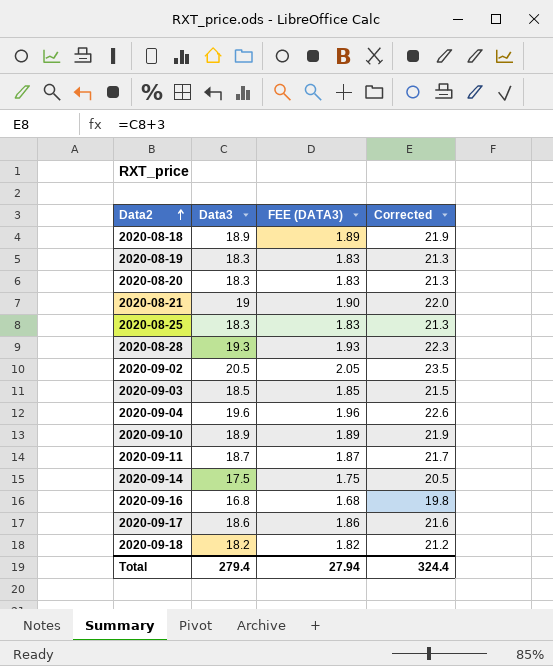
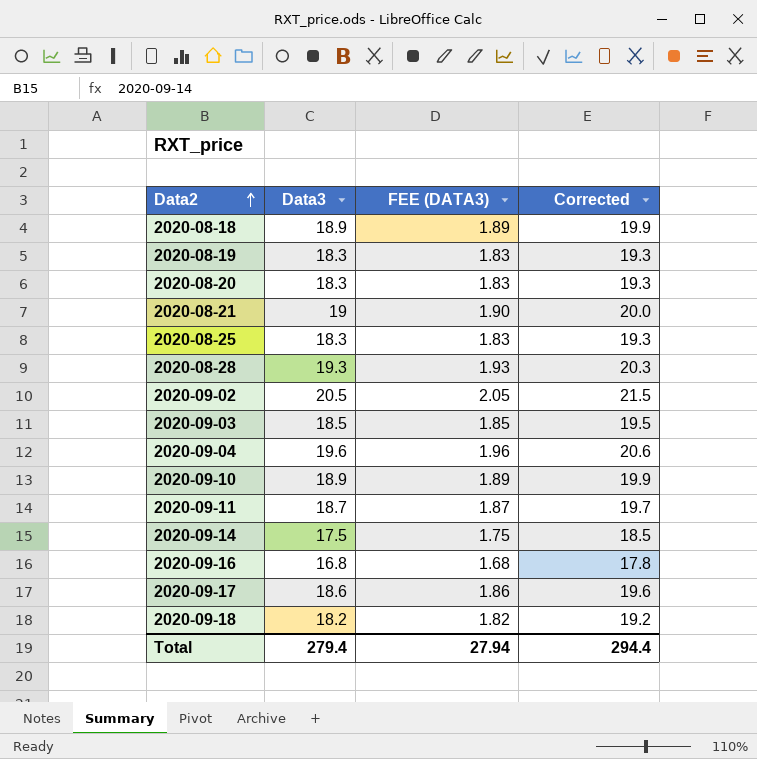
column Corrected | formula: [Data3] + 3 -> [Data3] + 1
Total | Corrected: 324.4 -> 294.4

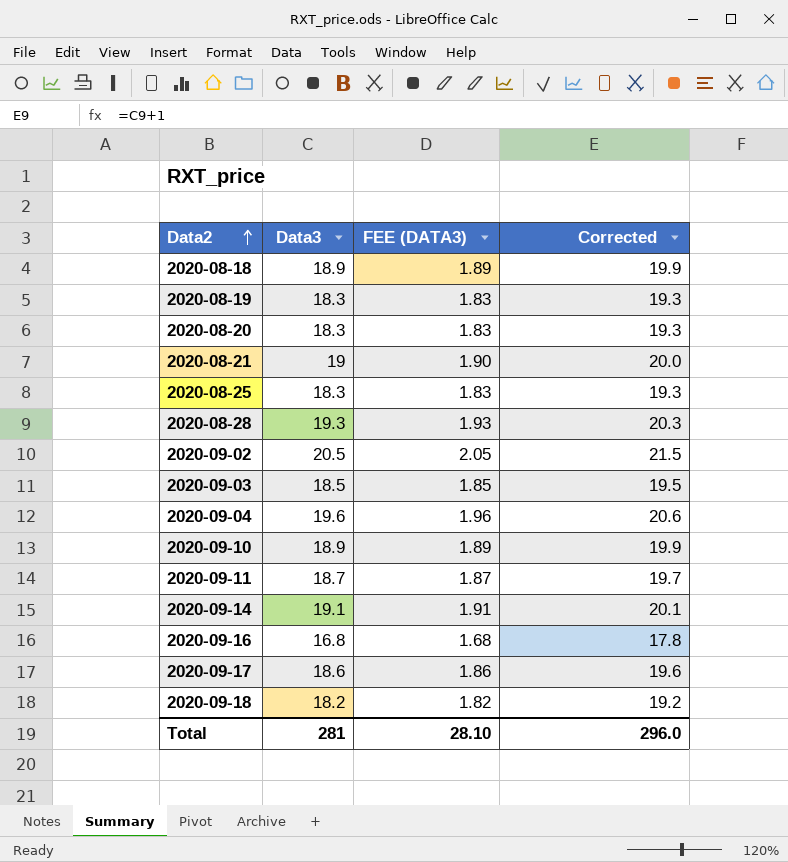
2020-09-14 | Data3: 17.5 -> 19.1
2020-09-14 | FEE (DATA3): 1.75 -> 1.91
2020-09-14 | Corrected: 18.5 -> 20.1
Total | Data3: 279.4 -> 281
Total | FEE (DATA3): 27.94 -> 28.10
Total | Corrected: 294.4 -> 296.0

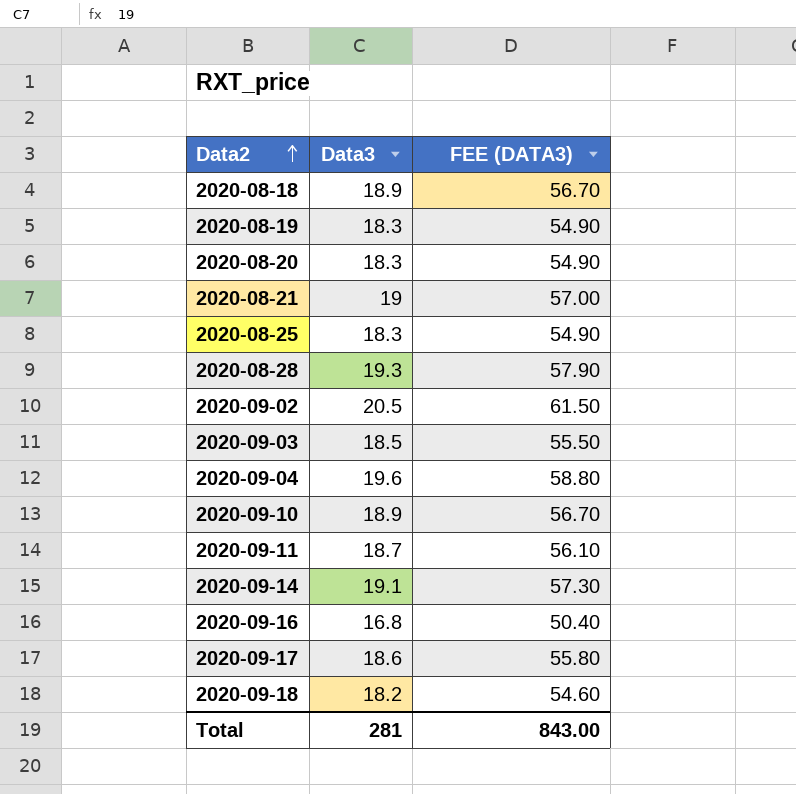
column Corrected | formula: [Data3] + 1 -> none
column FEE (DATA3) | formula: [Data3] * 0.1 -> [Data3] * 3
Total | FEE (DATA3): 28.10 -> 843.00

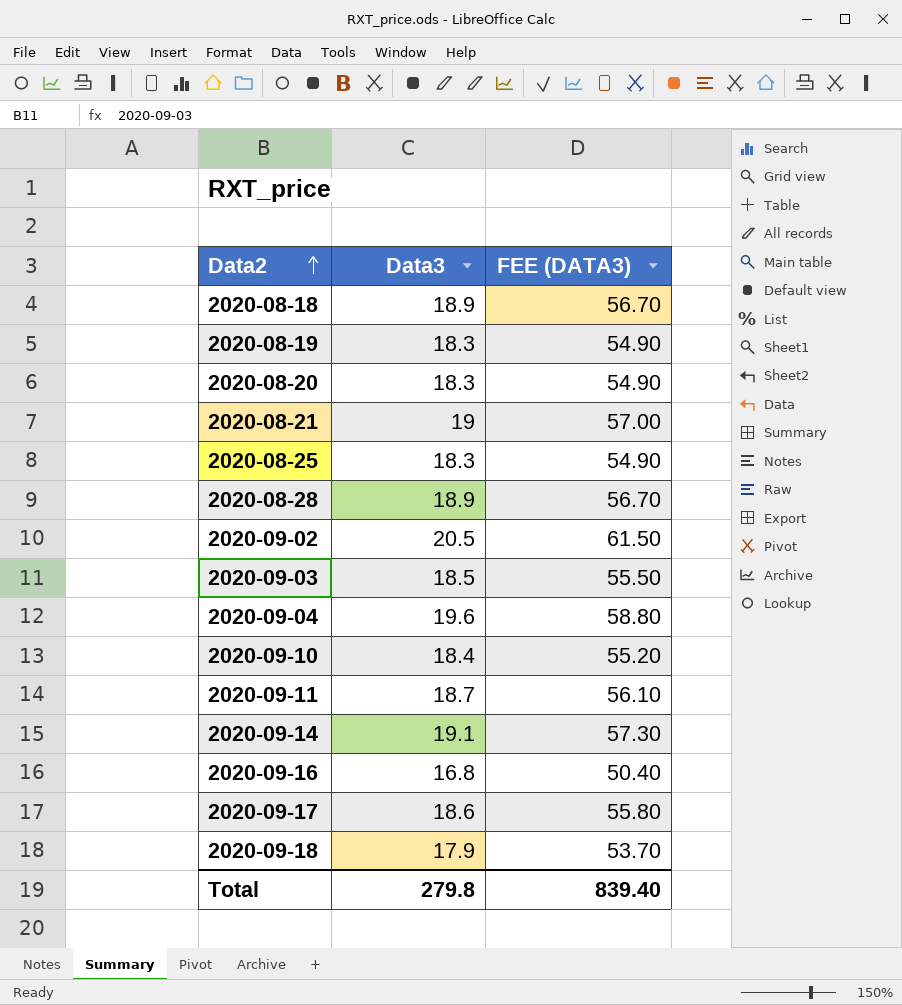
2020-08-28 | Data3: 19.3 -> 18.9
2020-08-28 | FEE (DATA3): 57.90 -> 56.70
2020-09-10 | Data3: 18.9 -> 18.4
2020-09-10 | FEE (DATA3): 56.70 -> 55.20
2020-09-18 | Data3: 18.2 -> 17.9
2020-09-18 | FEE (DATA3): 54.60 -> 53.70
Total | Data3: 281 -> 279.8
Total | FEE (DATA3): 843.00 -> 839.40

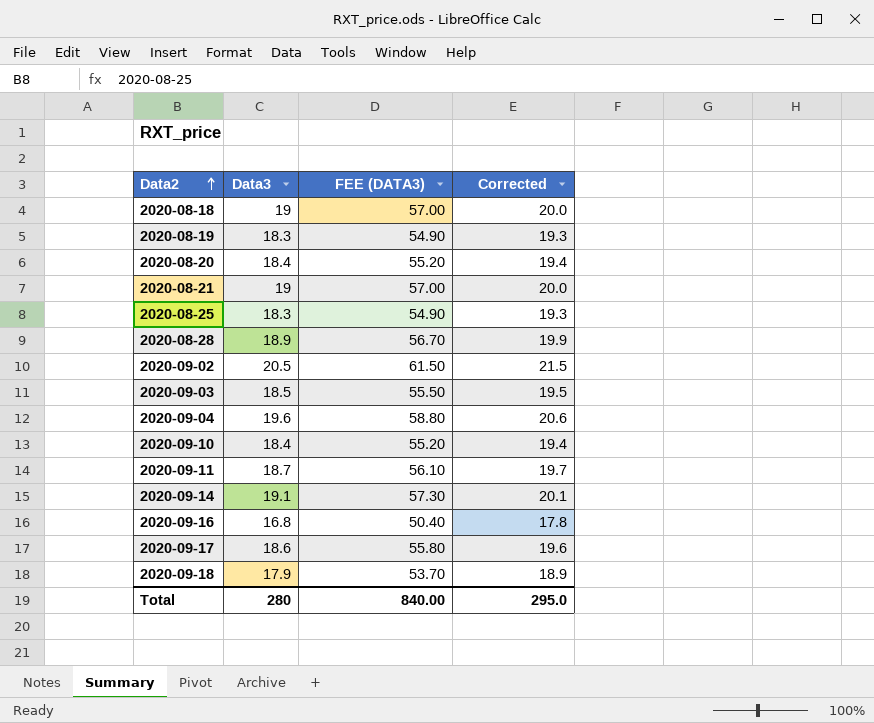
column Corrected | formula: none -> [Data3] + 1
2020-08-18 | Data3: 18.9 -> 19
2020-08-18 | FEE (DATA3): 56.70 -> 57.00
2020-08-20 | Data3: 18.3 -> 18.4
2020-08-20 | FEE (DATA3): 54.90 -> 55.20
Total | Data3: 279.8 -> 280
Total | FEE (DATA3): 839.40 -> 840.00

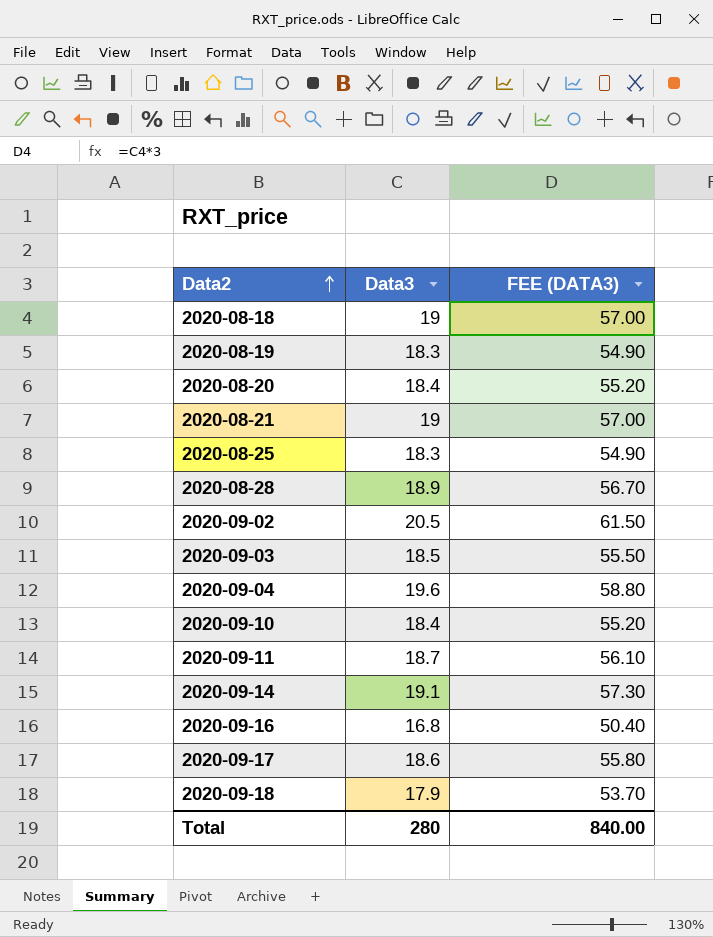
column Corrected | formula: [Data3] + 1 -> none

